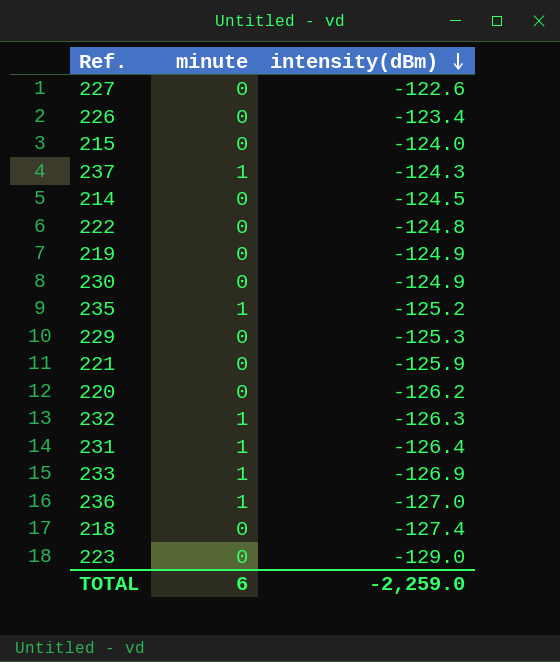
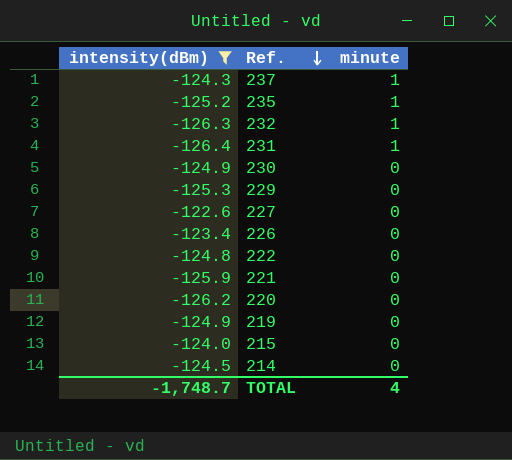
filter: none -> intensity(dBm) >= -126.4
row order: intensity(dBm) descending -> Ref. descending
column intensity(dBm) | position: 3 -> 1
TOTAL | intensity(dBm): -2,259.0 -> -1,748.7
TOTAL | minute: 6 -> 4

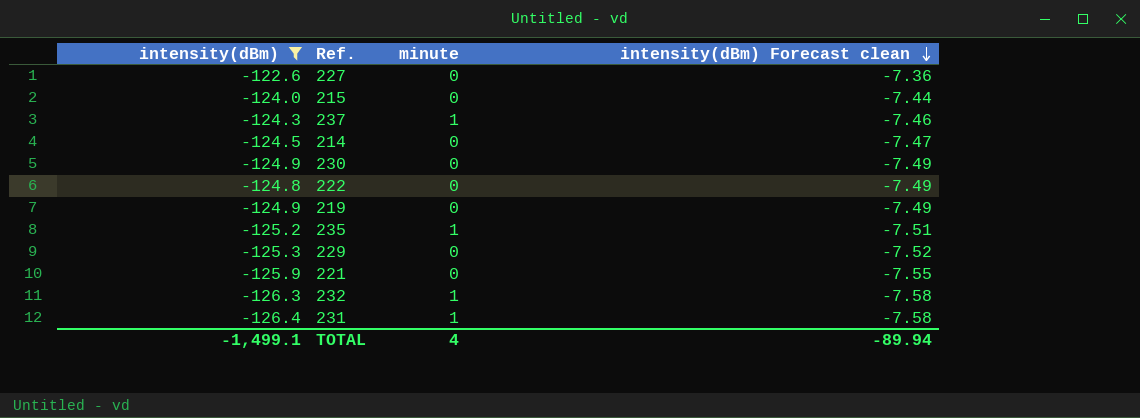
row order: Ref. descending -> intensity(dBm) Forecast clean descending
column intensity(dBm) Forecast clean | formula: none -> [intensity(dBm)] * 0.06
row 226: -123.4 | 0 -> none
row 220: -126.2 | 0 -> none
TOTAL | intensity(dBm): -1,748.7 -> -1,499.1

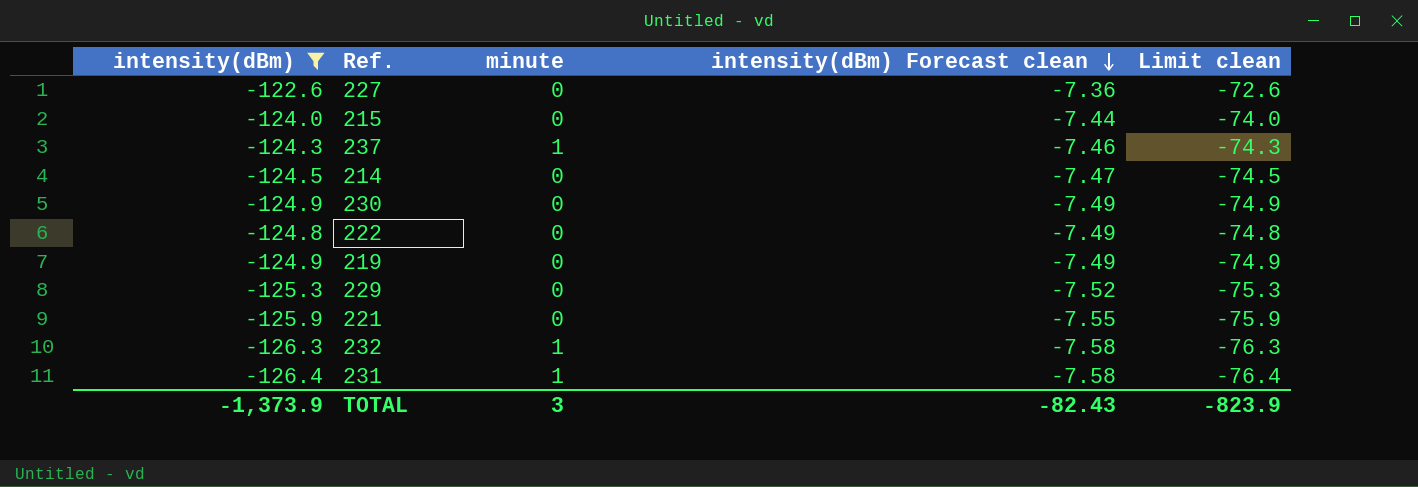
column Limit clean | formula: none -> [intensity(dBm)] + 50
row 235: -125.2 | 1 | -7.51 -> none
TOTAL | intensity(dBm): -1,499.1 -> -1,373.9
TOTAL | minute: 4 -> 3
TOTAL | intensity(dBm) Forecast clean: -89.94 -> -82.43

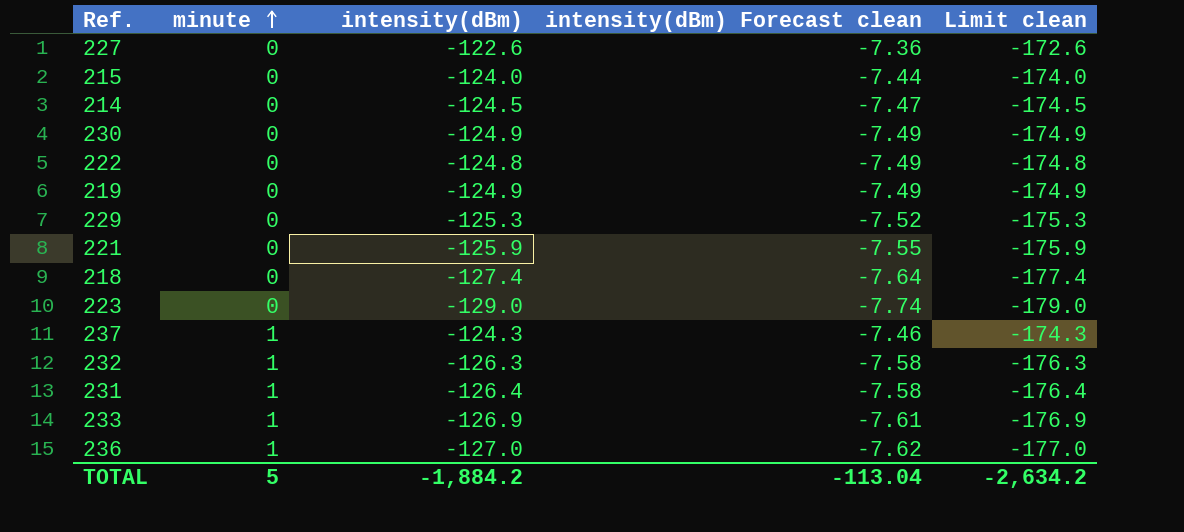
filter: intensity(dBm) >= -126.4 -> none
row order: intensity(dBm) Forecast clean descending -> minute ascending
column intensity(dBm) | position: 1 -> 3
column Limit clean | formula: [intensity(dBm)] + 50 -> [intensity(dBm)] - 50
TOTAL | minute: 3 -> 5
TOTAL | intensity(dBm): -1,373.9 -> -1,884.2
TOTAL | intensity(dBm) Forecast clean: -82.43 -> -113.04
TOTAL | Limit clean: -823.9 -> -2,634.2

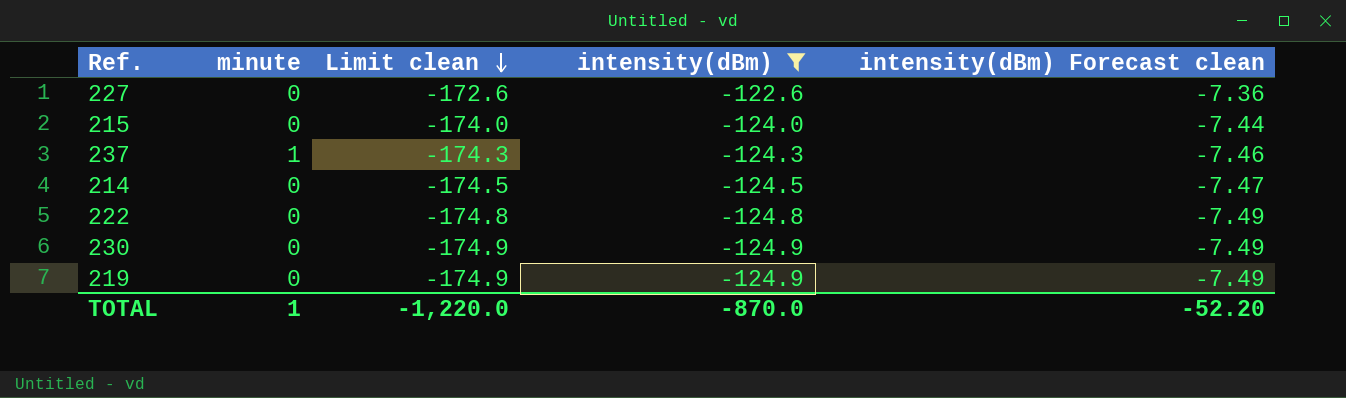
filter: none -> intensity(dBm) >= -124.9
row order: minute ascending -> Limit clean descending
column Limit clean | position: 5 -> 3
TOTAL | minute: 5 -> 1
TOTAL | Limit clean: -2,634.2 -> -1,220.0
TOTAL | intensity(dBm): -1,884.2 -> -870.0
TOTAL | intensity(dBm) Forecast clean: -113.04 -> -52.20

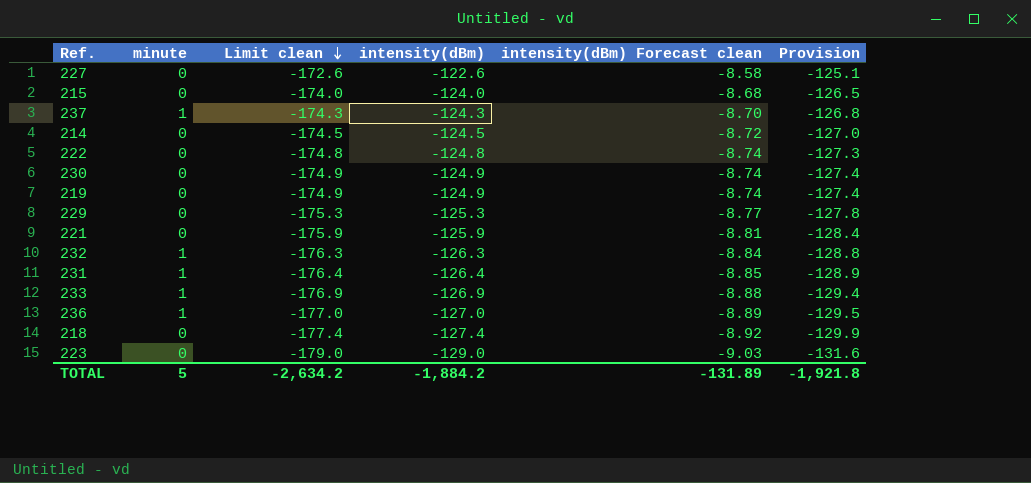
filter: intensity(dBm) >= -124.9 -> none
column intensity(dBm) Forecast clean | formula: [intensity(dBm)] * 0.06 -> [intensity(dBm)] * 0.07
column Provision | formula: none -> [intensity(dBm)] * 1.02
TOTAL | minute: 1 -> 5
TOTAL | Limit clean: -1,220.0 -> -2,634.2
TOTAL | intensity(dBm): -870.0 -> -1,884.2
TOTAL | intensity(dBm) Forecast clean: -52.20 -> -131.89

